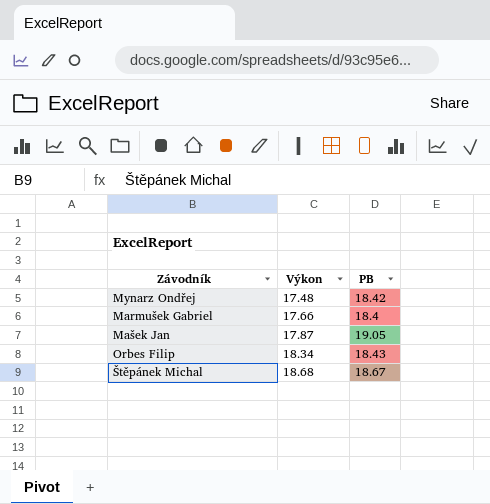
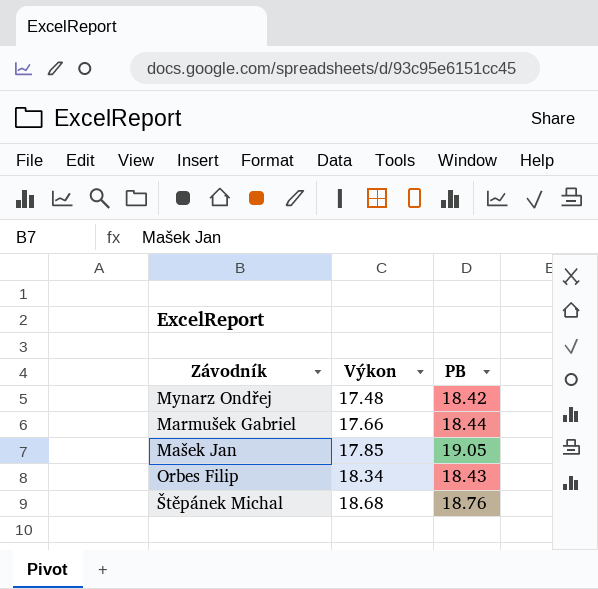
Marmušek Gabriel | PB: 18.4 -> 18.44
Mašek Jan | Výkon: 17.87 -> 17.85
Štěpánek Michal | PB: 18.67 -> 18.76

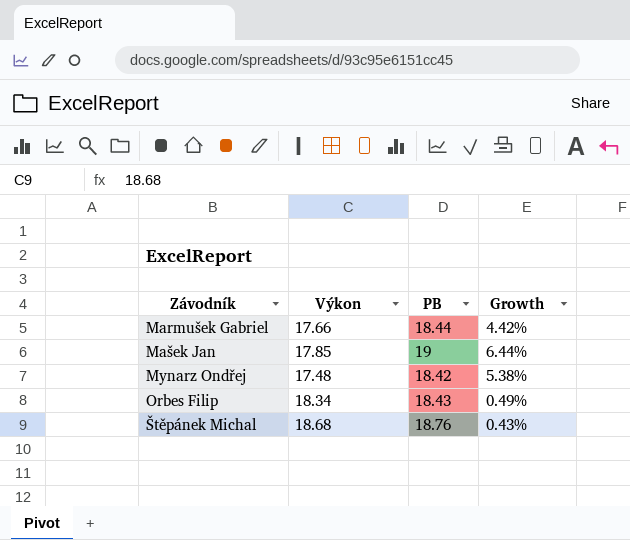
row order: Výkon ascending -> Závodník ascending
column Growth | formula: none -> ([PB] - [Výkon]) / [Výkon]
Mašek Jan | PB: 19.05 -> 19

